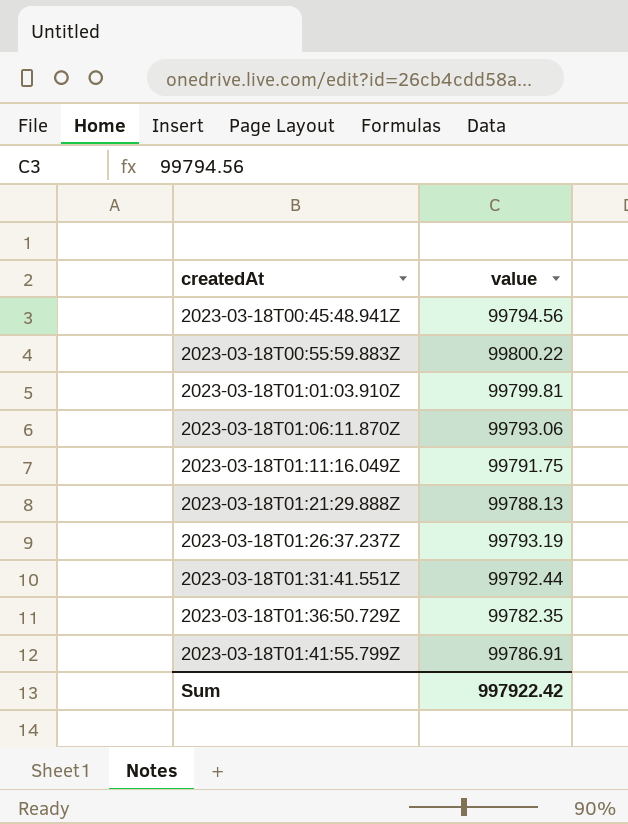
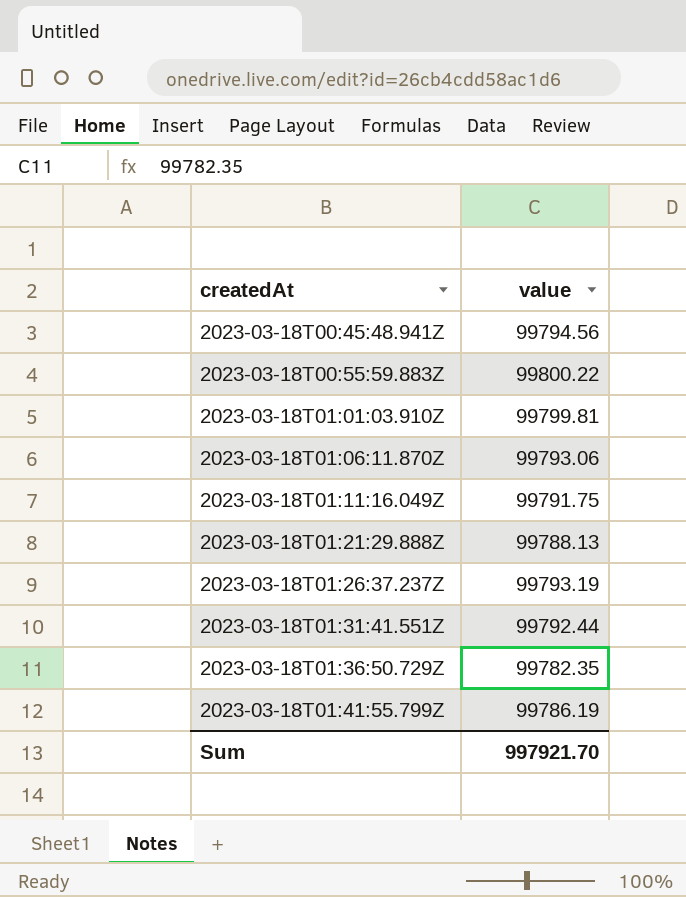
2023-03-18T01:41:55.799Z | value: 99786.91 -> 99786.19
Sum | value: 997922.42 -> 997921.70

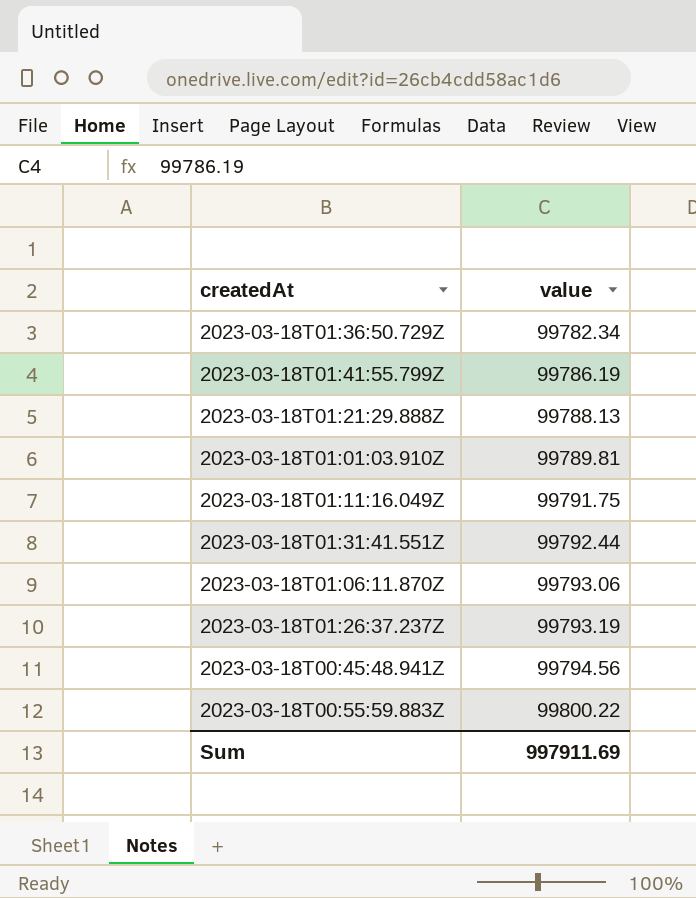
row order: createdAt ascending -> value ascending
2023-03-18T01:36:50.729Z | value: 99782.35 -> 99782.34
2023-03-18T01:01:03.910Z | value: 99799.81 -> 99789.81
Sum | value: 997921.70 -> 997911.69

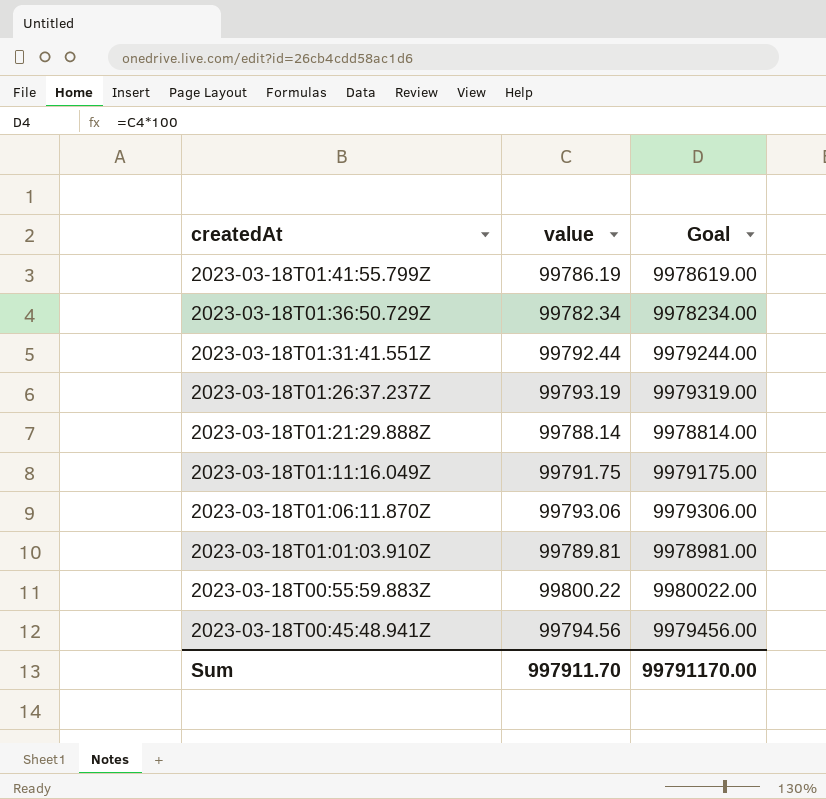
row order: value ascending -> createdAt descending
column Goal | formula: none -> [value] * 100
2023-03-18T01:21:29.888Z | value: 99788.13 -> 99788.14
Sum | value: 997911.69 -> 997911.70

